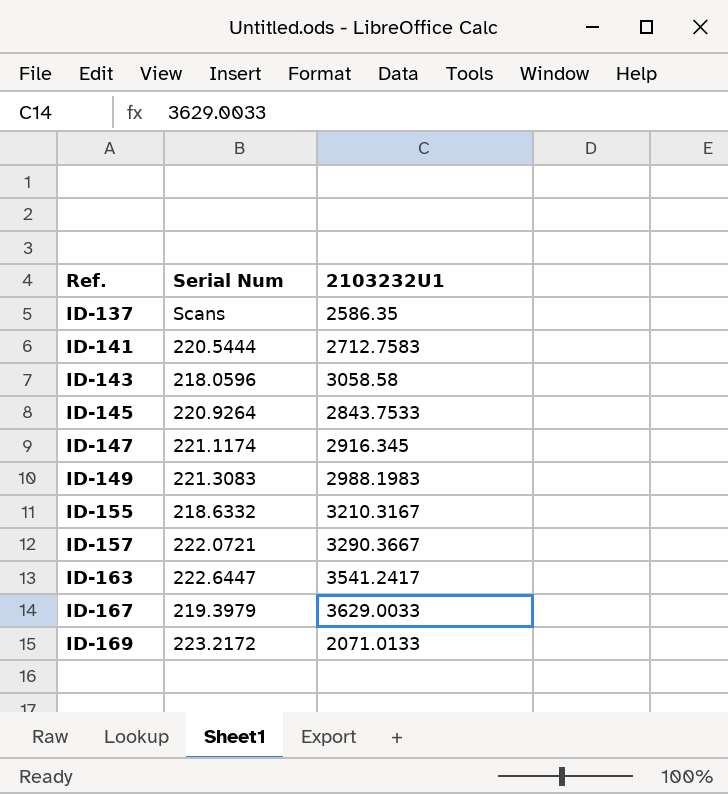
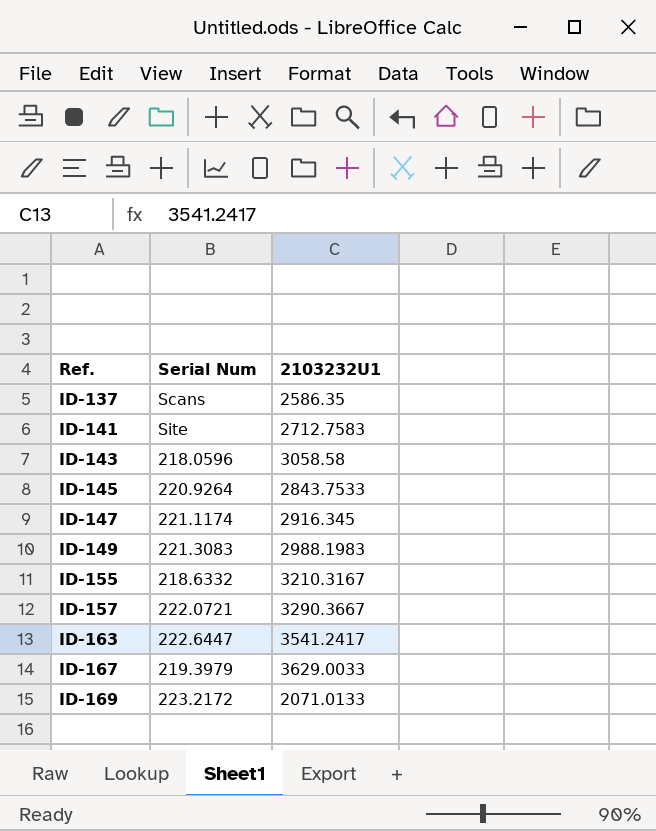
ID-141 | Serial Num: 220.5444 -> Site

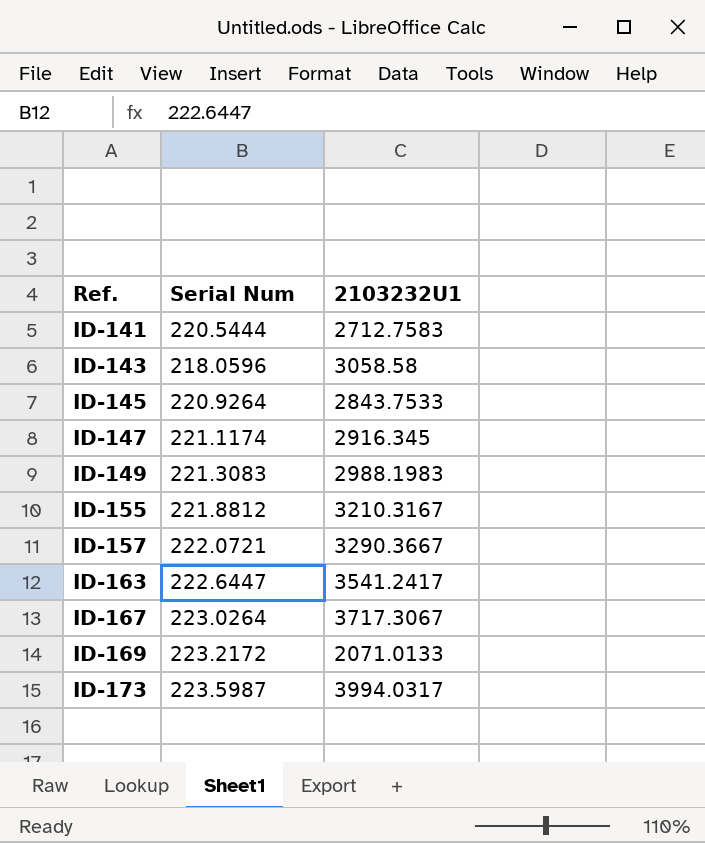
row ID-137: Scans | 2586.35 -> none
ID-141 | Serial Num: Site -> 220.5444
ID-155 | Serial Num: 218.6332 -> 221.8812
ID-167 | Serial Num: 219.3979 -> 223.0264
ID-167 | 2103232U1: 3629.0033 -> 3717.3067
row ID-173: none -> 223.5987 | 3994.0317

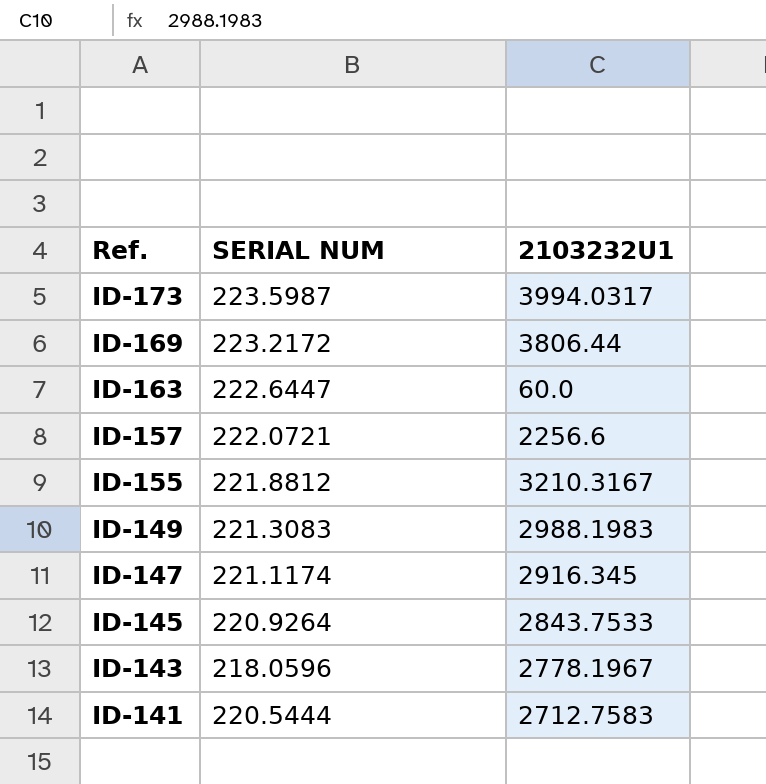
row order: Ref. ascending -> Ref. descending
column name: Serial Num -> SERIAL NUM
row ID-167: 223.0264 | 3717.3067 -> none
ID-169 | 2103232U1: 2071.0133 -> 3806.44
ID-163 | 2103232U1: 3541.2417 -> 60.0
ID-157 | 2103232U1: 3290.3667 -> 2256.6
ID-143 | 2103232U1: 3058.58 -> 2778.1967

